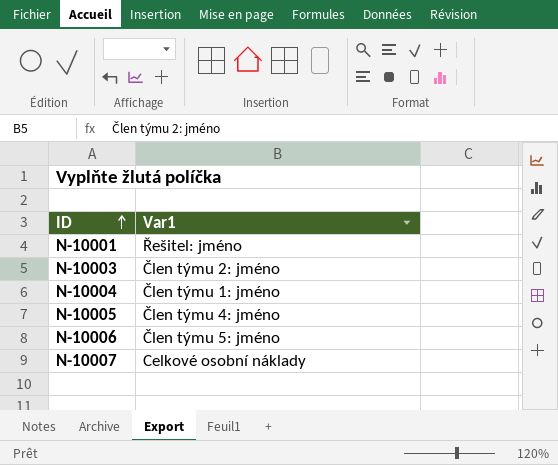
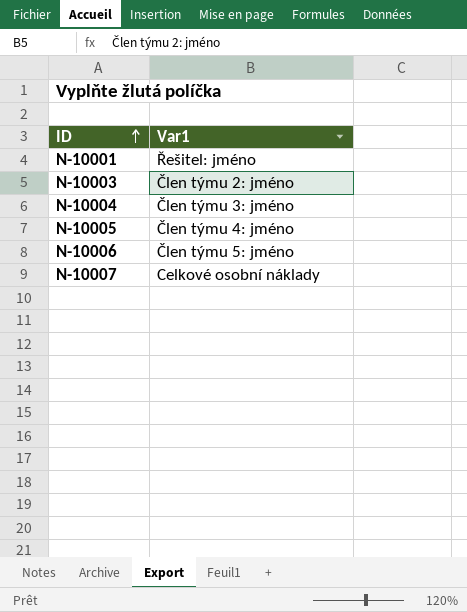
N-10004 | Var1: Člen týmu 1: jméno -> Člen týmu 3: jméno

